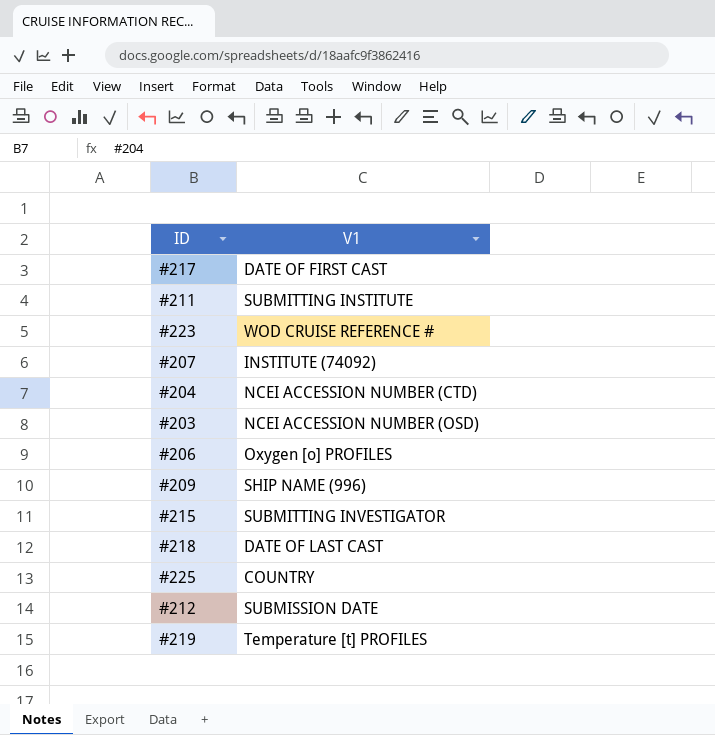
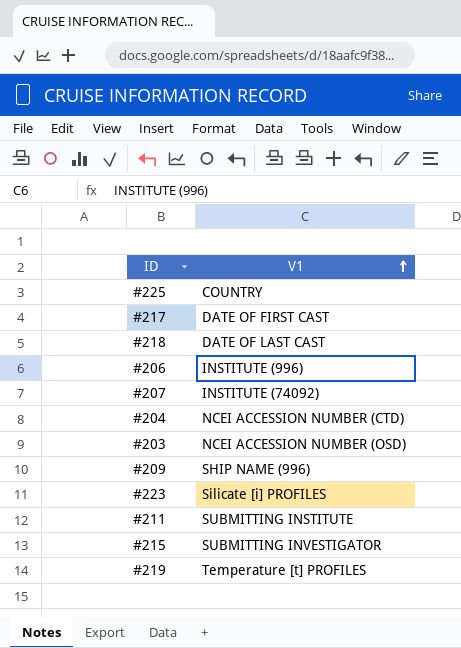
row order: none -> V1 ascending
row #212: SUBMISSION DATE -> none
#206 | V1: Oxygen [o] PROFILES -> INSTITUTE (996)
#223 | V1: WOD CRUISE REFERENCE # -> Silicate [i] PROFILES

